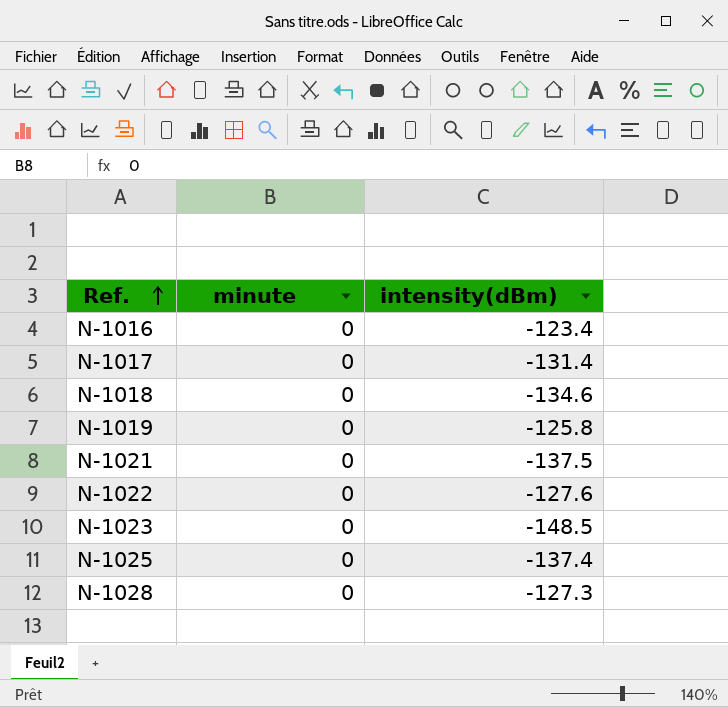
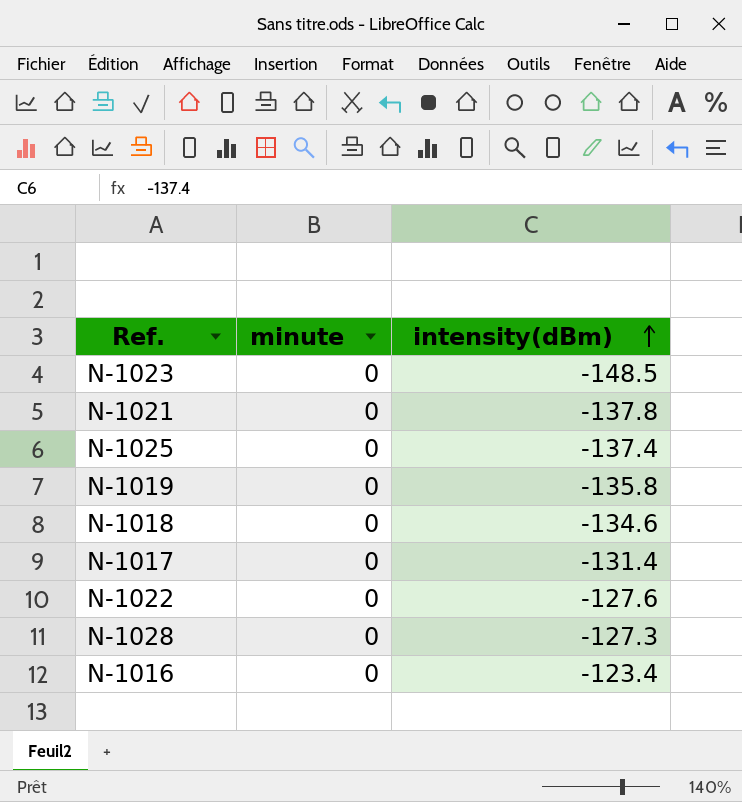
row order: Ref. ascending -> intensity(dBm) ascending
N-1021 | intensity(dBm): -137.5 -> -137.8
N-1019 | intensity(dBm): -125.8 -> -135.8

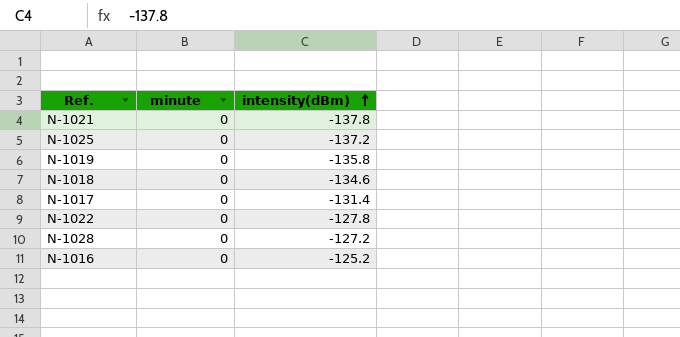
row N-1023: 0 | -148.5 -> none
N-1025 | intensity(dBm): -137.4 -> -137.2
N-1022 | intensity(dBm): -127.6 -> -127.8
N-1028 | intensity(dBm): -127.3 -> -127.2
N-1016 | intensity(dBm): -123.4 -> -125.2

